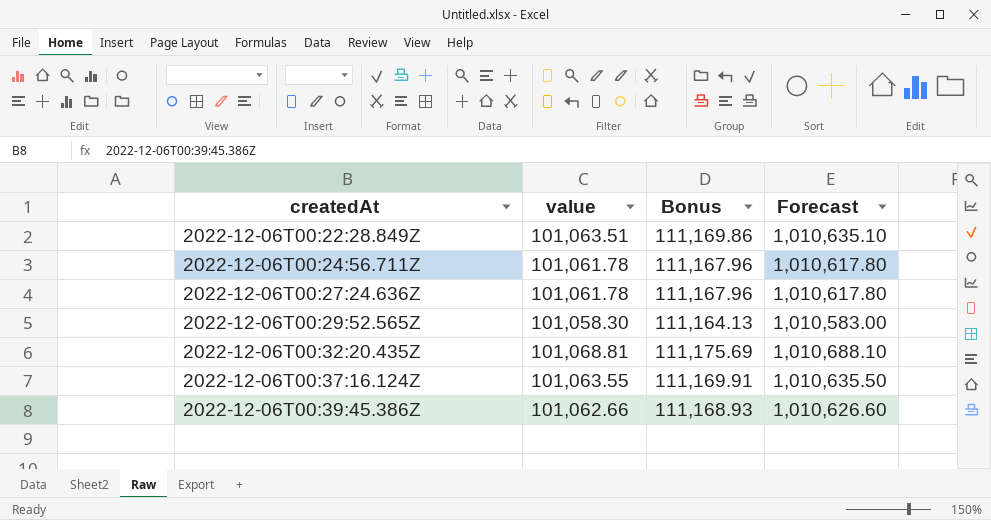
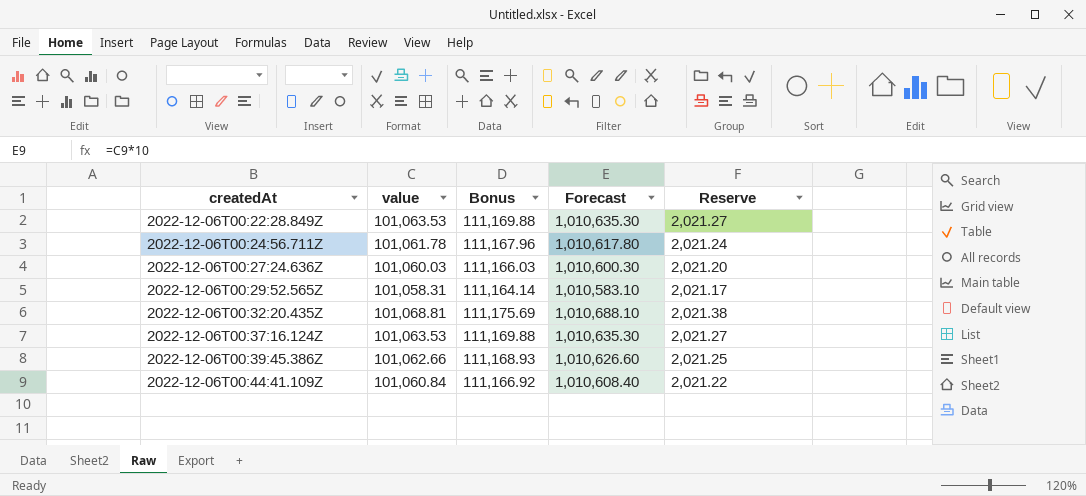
column Reserve | formula: none -> [value] * 0.02
2022-12-06T00:22:28.849Z | value: 101,063.51 -> 101,063.53
2022-12-06T00:22:28.849Z | Bonus: 111,169.86 -> 111,169.88
2022-12-06T00:22:28.849Z | Forecast: 1,010,635.10 -> 1,010,635.30
2022-12-06T00:27:24.636Z | value: 101,061.78 -> 101,060.03
2022-12-06T00:27:24.636Z | Bonus: 111,167.96 -> 111,166.03
2022-12-06T00:27:24.636Z | Forecast: 1,010,617.80 -> 1,010,600.30
2022-12-06T00:29:52.565Z | value: 101,058.30 -> 101,058.31
2022-12-06T00:29:52.565Z | Bonus: 111,164.13 -> 111,164.14
2022-12-06T00:29:52.565Z | Forecast: 1,010,583.00 -> 1,010,583.10
2022-12-06T00:37:16.124Z | value: 101,063.55 -> 101,063.53
2022-12-06T00:37:16.124Z | Bonus: 111,169.91 -> 111,169.88
2022-12-06T00:37:16.124Z | Forecast: 1,010,635.50 -> 1,010,635.30
row 2022-12-06T00:44:41.109Z: none -> 101,060.84 | 111,166.92 | 1,010,608.40 | 2,021.22

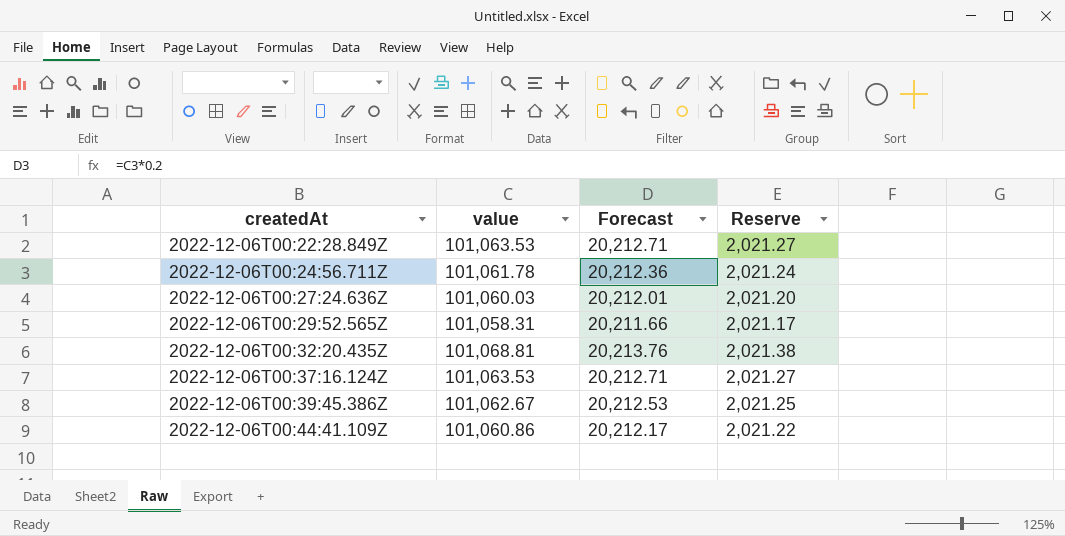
column Bonus | formula: [value] * 1.1 -> none
column Forecast | formula: [value] * 10 -> [value] * 0.2
2022-12-06T00:39:45.386Z | value: 101,062.66 -> 101,062.67
2022-12-06T00:44:41.109Z | value: 101,060.84 -> 101,060.86

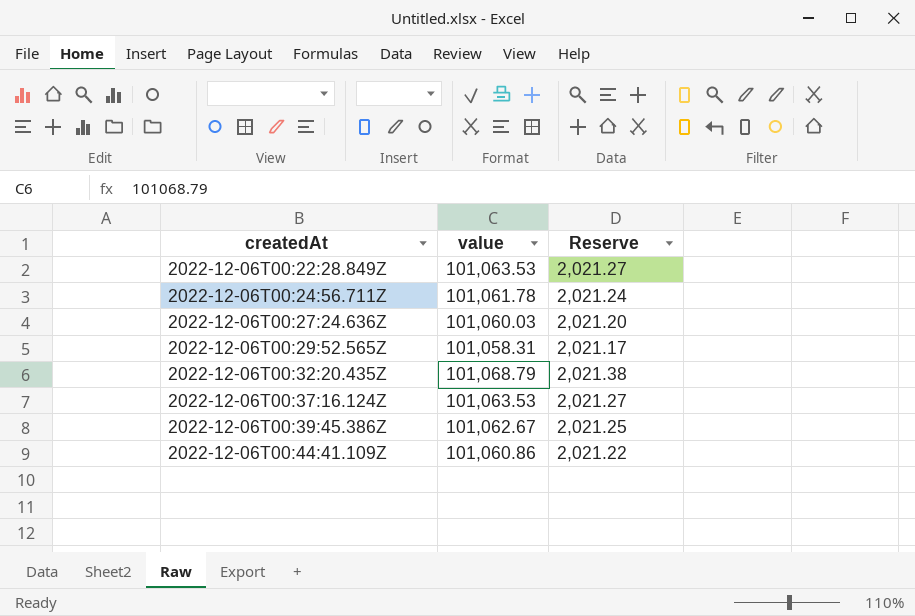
column Forecast | formula: [value] * 0.2 -> none
2022-12-06T00:32:20.435Z | value: 101,068.81 -> 101,068.79

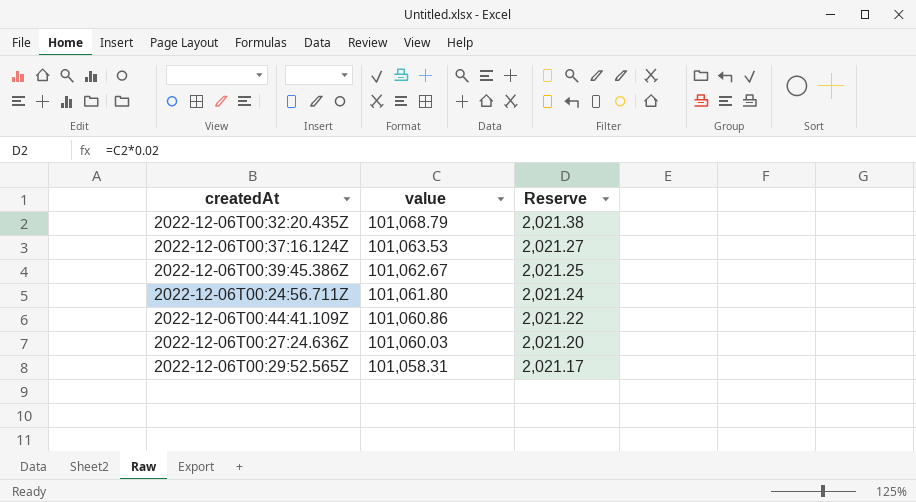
row order: createdAt ascending -> value descending
row 2022-12-06T00:22:28.849Z: 101,063.53 | 2,021.27 -> none
2022-12-06T00:24:56.711Z | value: 101,061.78 -> 101,061.80

